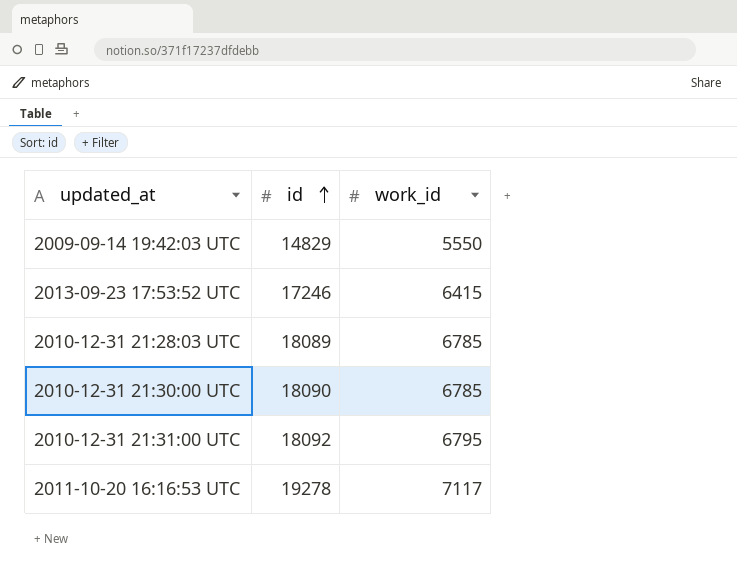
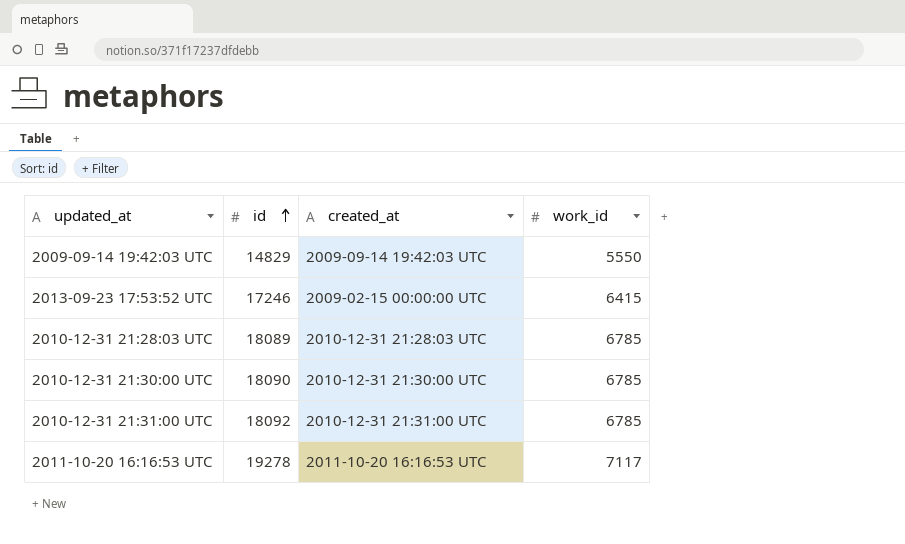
column created_at | position: none -> 3
2010-12-31 21:31:00 UTC | work_id: 6795 -> 6785

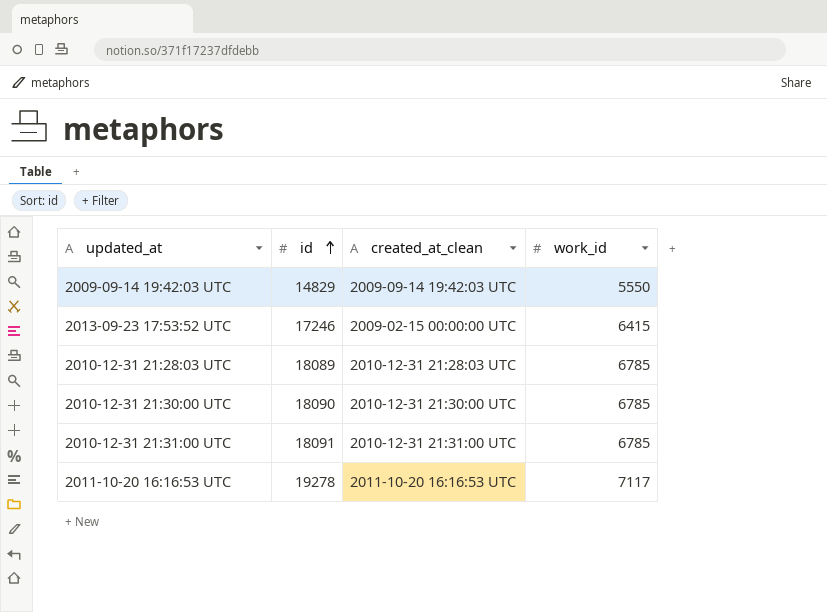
column name: created_at -> created_at_clean
2010-12-31 21:31:00 UTC | id: 18092 -> 18091

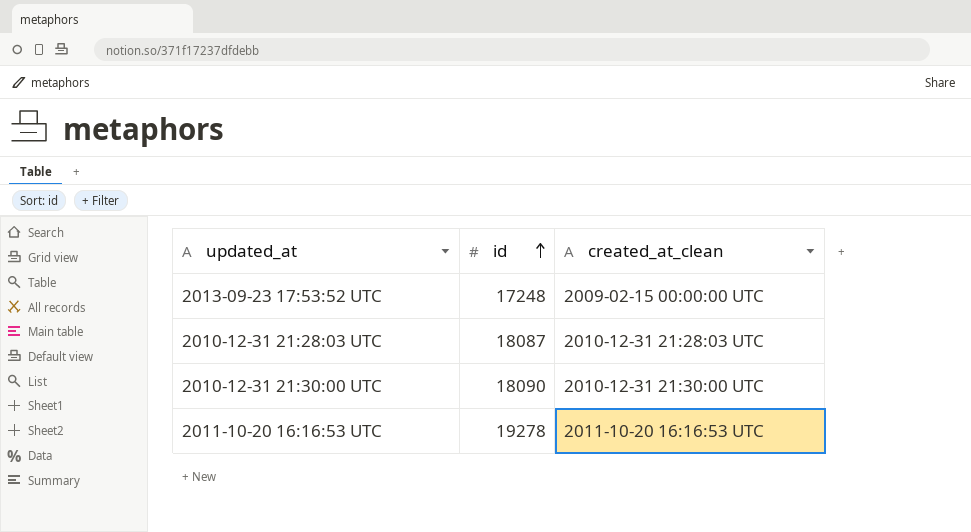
column work_id | position: 4 -> none
row 2009-09-14 19:42:03 UTC: 14829 | 2009-09-14 19:42:03 UTC | 5550 -> none
row 2010-12-31 21:31:00 UTC: 18091 | 2010-12-31 21:31:00 UTC | 6785 -> none
2013-09-23 17:53:52 UTC | id: 17246 -> 17248
2010-12-31 21:28:03 UTC | id: 18089 -> 18087

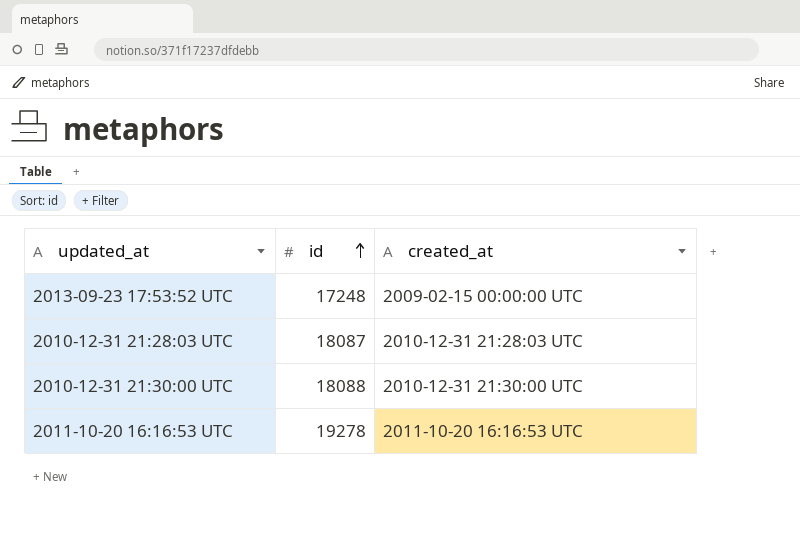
column name: created_at_clean -> created_at
2010-12-31 21:30:00 UTC | id: 18090 -> 18088

